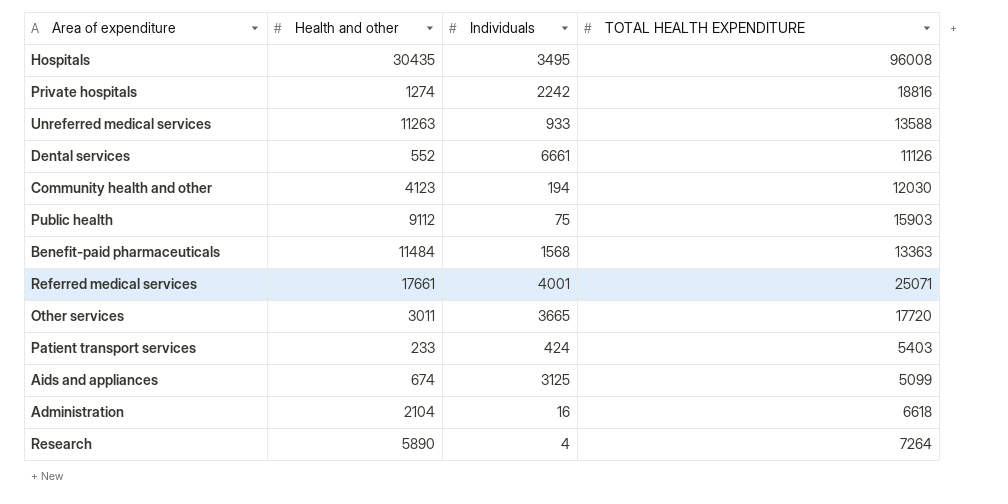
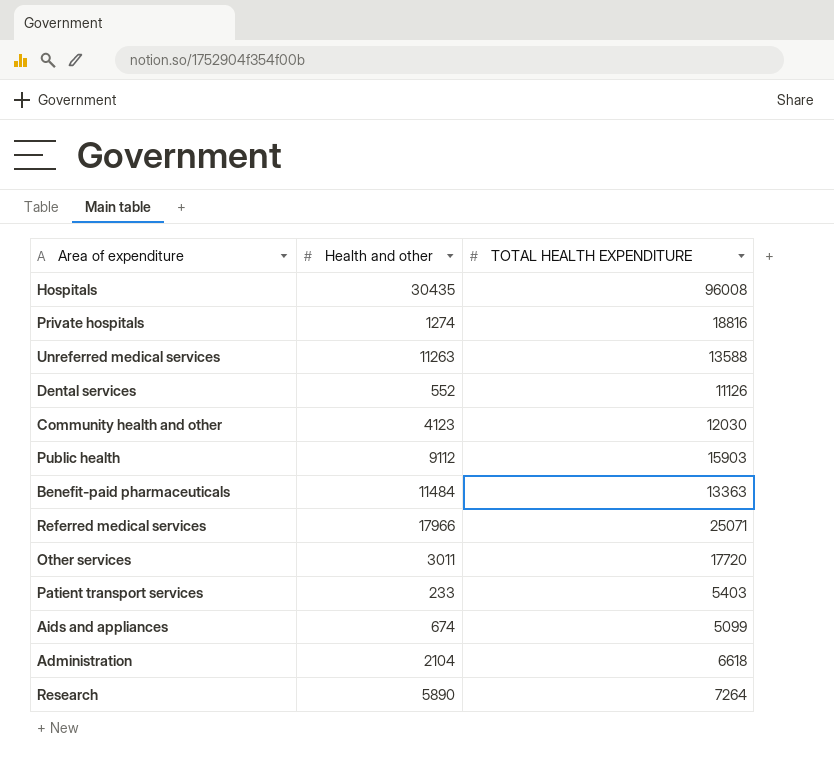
column Individuals | position: 3 -> none
Referred medical services | Health and other: 17661 -> 17966

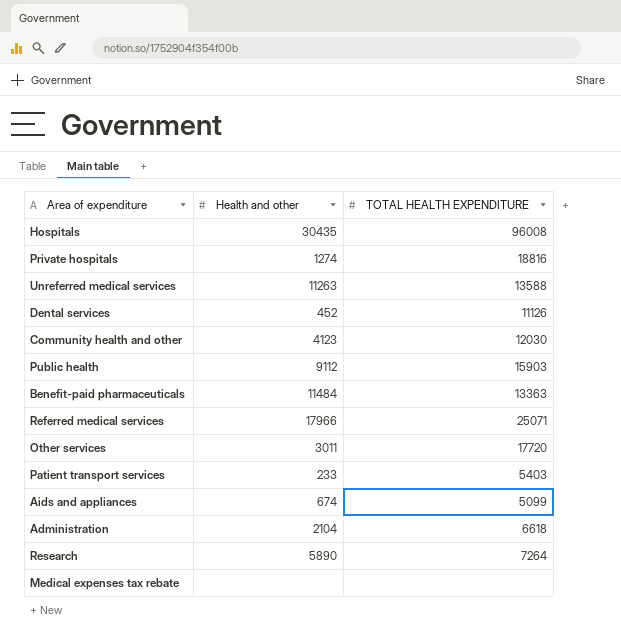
Dental services | Health and other: 552 -> 452
row Medical expenses tax rebate: none -> none | none

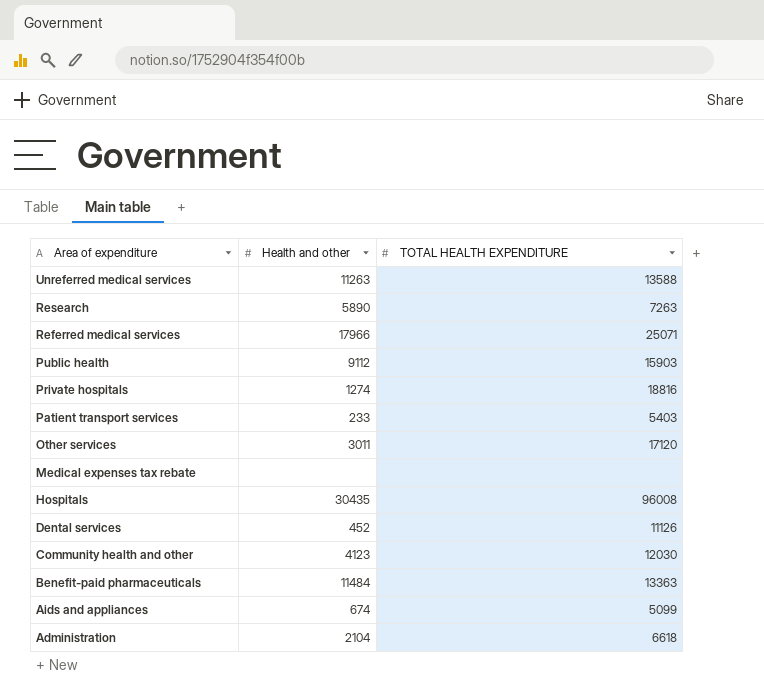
row order: none -> Area of expenditure descending
Research | TOTAL HEALTH EXPENDITURE: 7264 -> 7263
Other services | TOTAL HEALTH EXPENDITURE: 17720 -> 17120

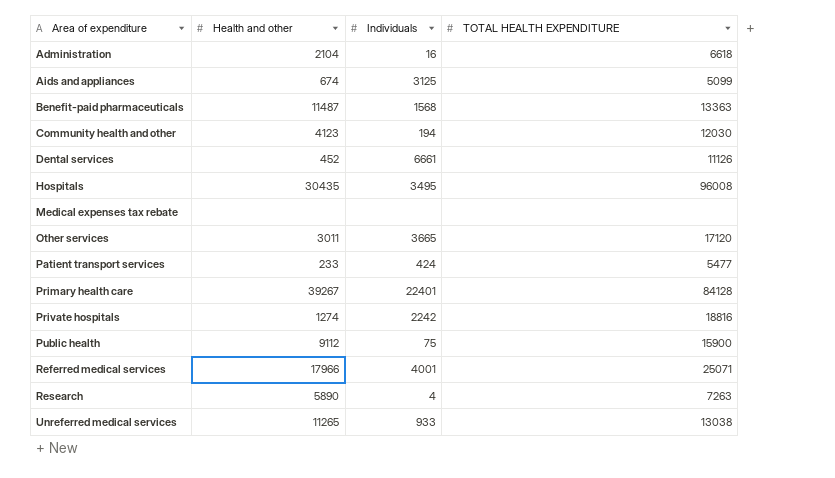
row order: Area of expenditure descending -> Area of expenditure ascending
column Individuals | position: none -> 3
Benefit-paid pharmaceuticals | Health and other: 11484 -> 11487
Patient transport services | TOTAL HEALTH EXPENDITURE: 5403 -> 5477
row Primary health care: none -> 39267 | 22401 | 84128
Public health | TOTAL HEALTH EXPENDITURE: 15903 -> 15900
Unreferred medical services | Health and other: 11263 -> 11265
Unreferred medical services | TOTAL HEALTH EXPENDITURE: 13588 -> 13038

